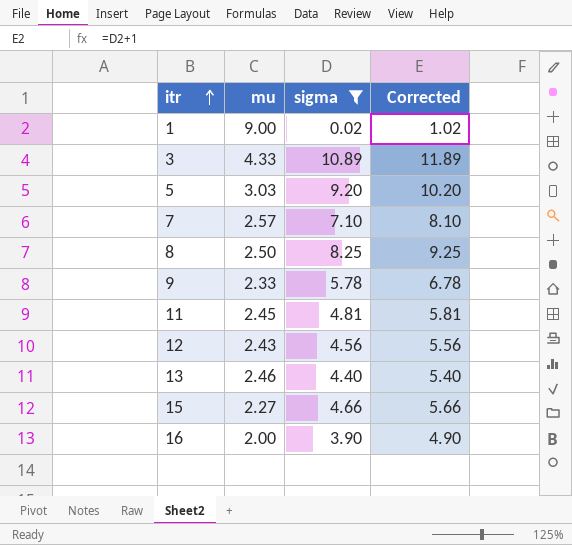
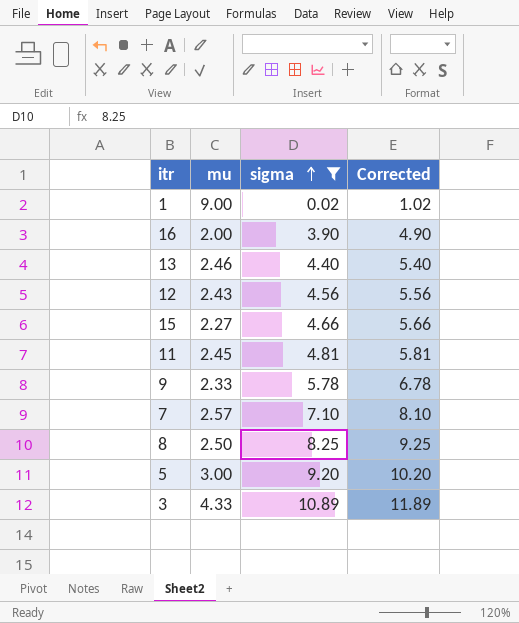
row order: itr ascending -> sigma ascending
5 | mu: 3.03 -> 3.00

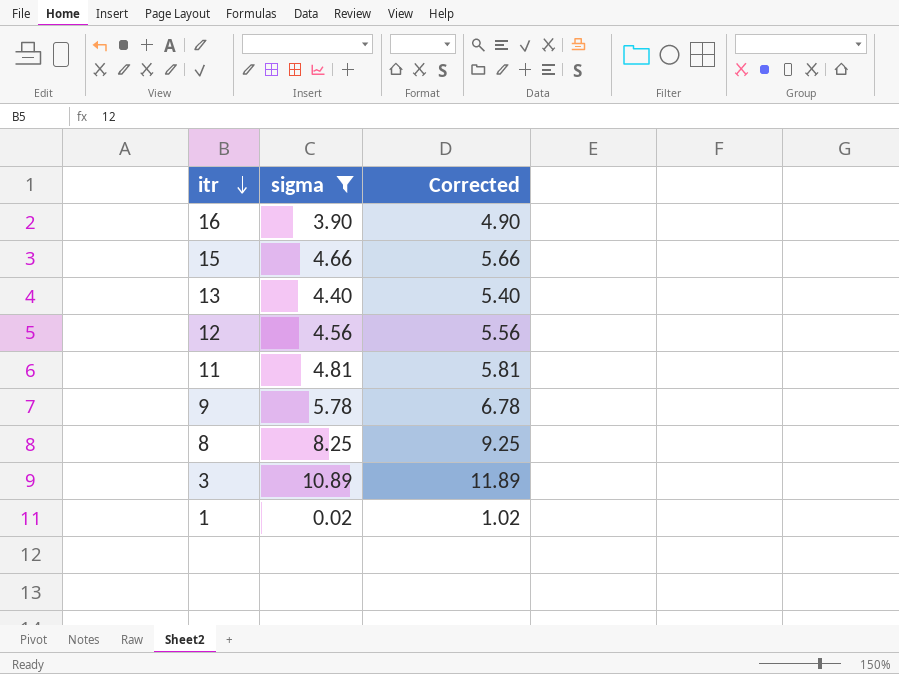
row order: sigma ascending -> itr descending
column mu | position: 2 -> none
row 7: 2.57 | 7.10 | 8.10 -> none
row 5: 3.00 | 9.20 | 10.20 -> none

